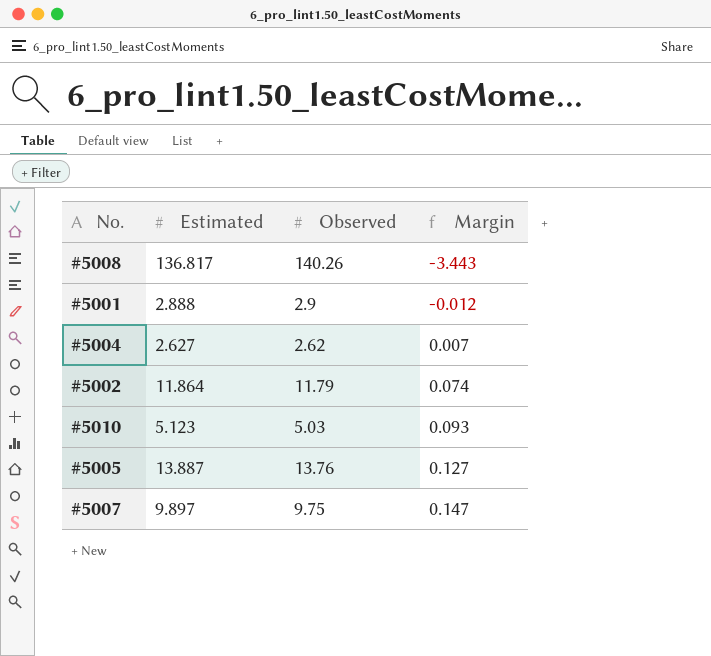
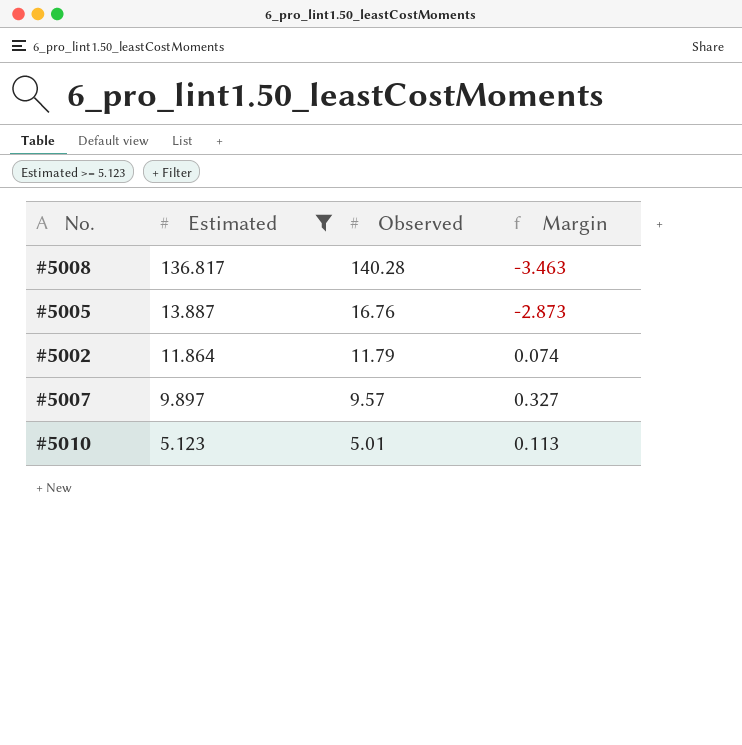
filter: none -> Estimated >= 5.123
row order: Margin ascending -> Estimated descending
#5008 | Observed: 140.26 -> 140.28
#5008 | Margin: -3.443 -> -3.463
#5005 | Observed: 13.76 -> 16.76
#5005 | Margin: 0.127 -> -2.873
#5007 | Observed: 9.75 -> 9.57
#5007 | Margin: 0.147 -> 0.327
#5010 | Observed: 5.03 -> 5.01
#5010 | Margin: 0.093 -> 0.113

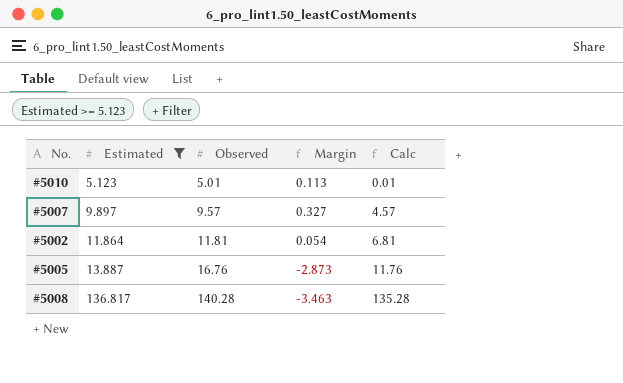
row order: Estimated descending -> Estimated ascending
column Calc | formula: none -> [Observed] - 5
#5002 | Observed: 11.79 -> 11.81
#5002 | Margin: 0.074 -> 0.054

